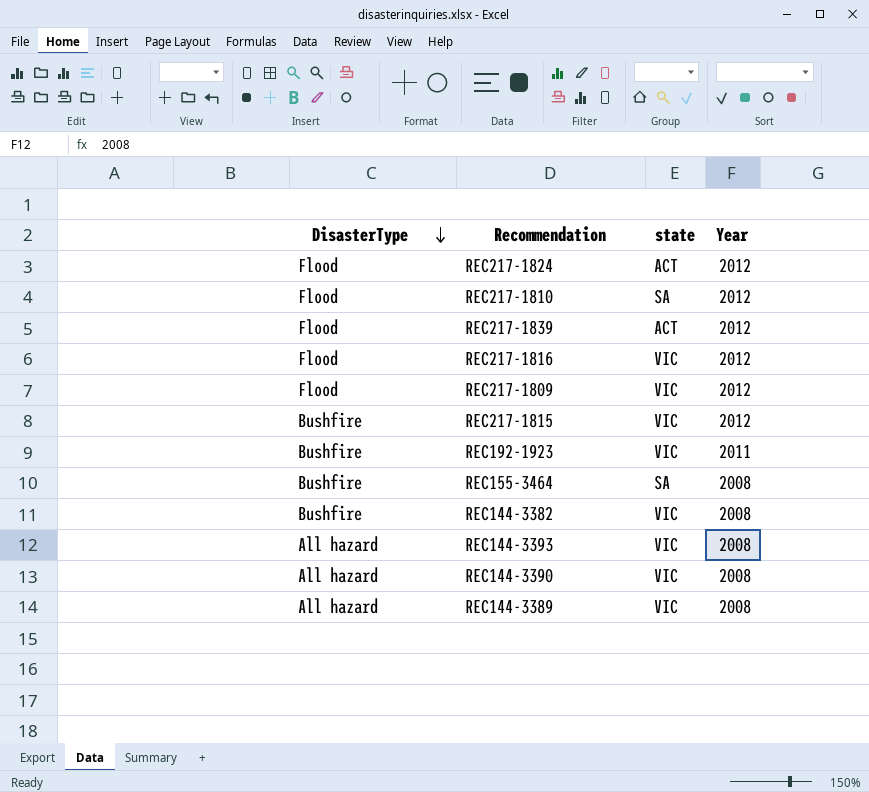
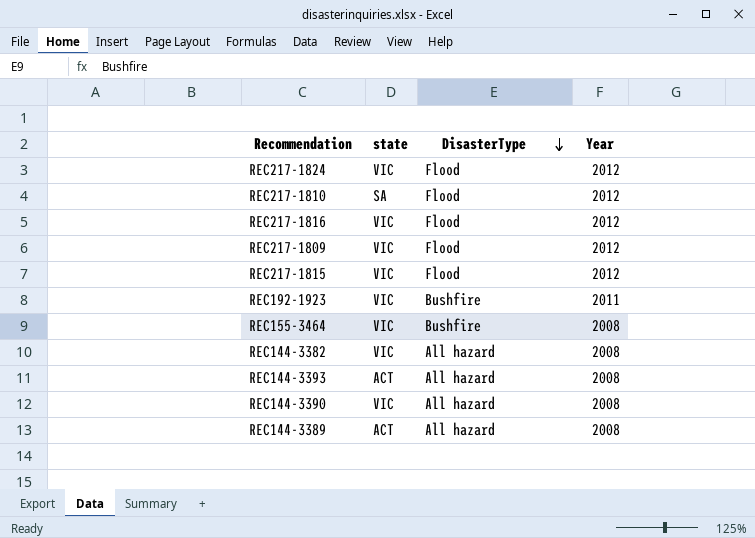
column DisasterType | position: 1 -> 3
row REC217-1839: Flood | ACT | 2012 -> none
REC217-1824 | state: ACT -> VIC
REC217-1815 | DisasterType: Bushfire -> Flood
REC155-3464 | state: SA -> VIC
REC144-3382 | DisasterType: Bushfire -> All hazard
REC144-3393 | state: VIC -> ACT
REC144-3389 | state: VIC -> ACT

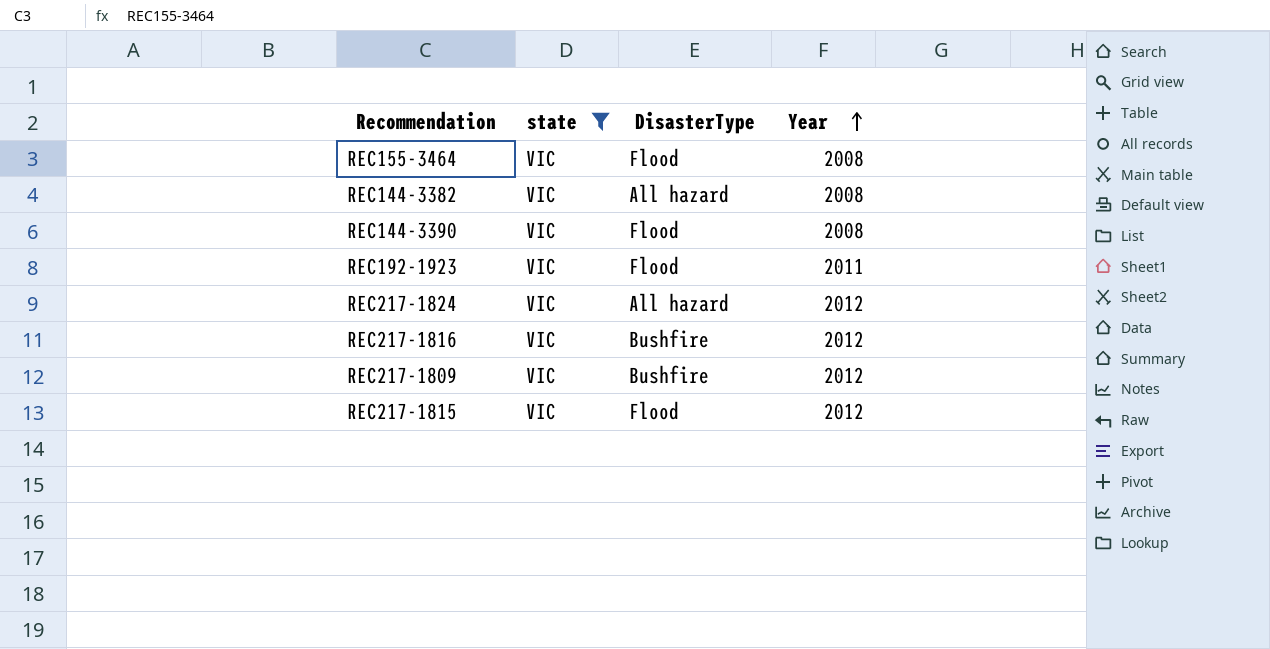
filter: none -> state = VIC
row order: DisasterType descending -> Year ascending
REC155-3464 | DisasterType: Bushfire -> Flood
REC144-3390 | DisasterType: All hazard -> Flood
REC192-1923 | DisasterType: Bushfire -> Flood
REC217-1824 | DisasterType: Flood -> All hazard
REC217-1816 | DisasterType: Flood -> Bushfire
REC217-1809 | DisasterType: Flood -> Bushfire

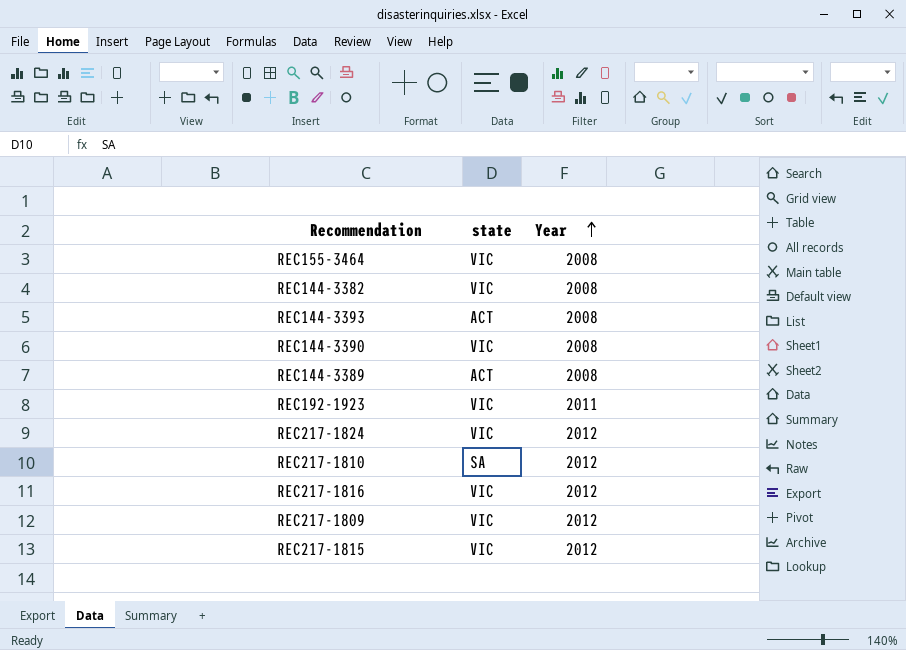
filter: state = VIC -> none
column DisasterType | position: 3 -> none

